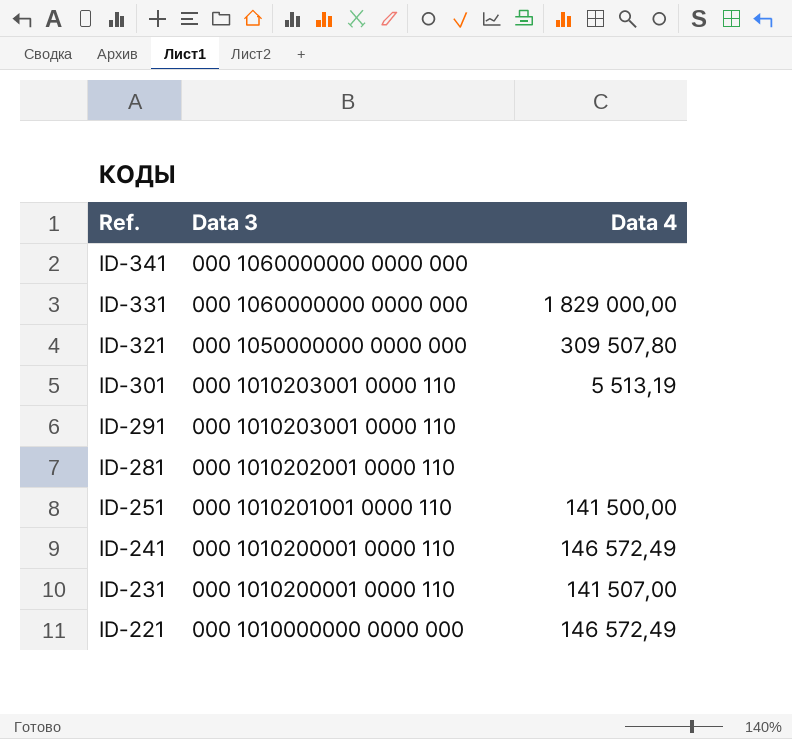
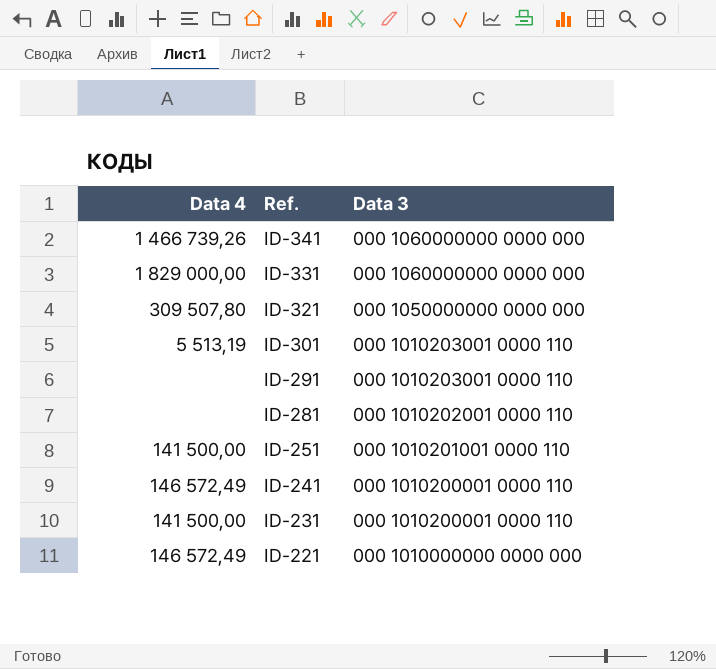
column Data 4 | position: 3 -> 1
ID-341 | Data 4: none -> 1 466 739,26
ID-231 | Data 4: 141 507,00 -> 141 500,00

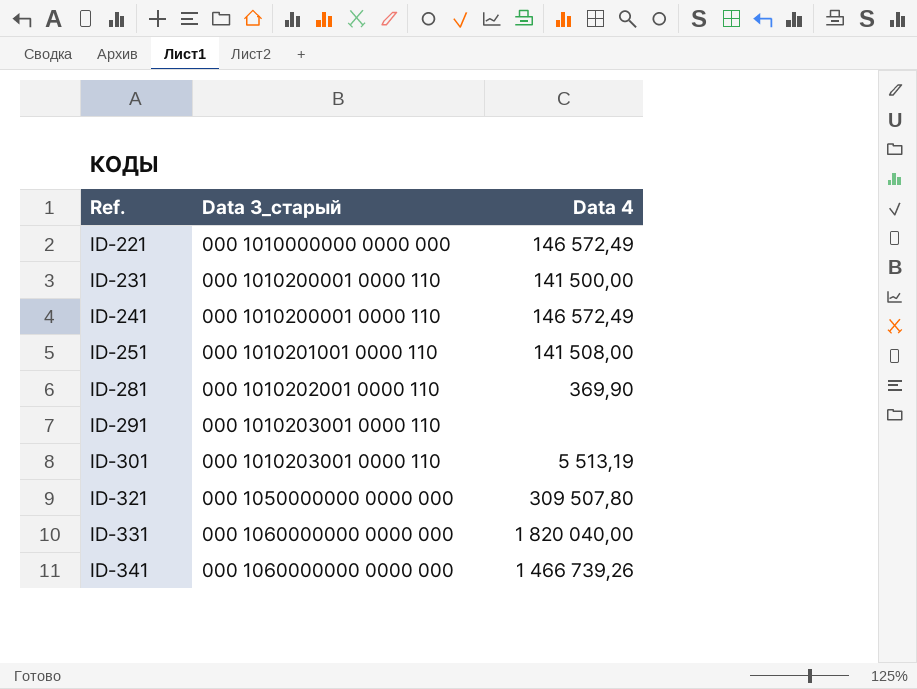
row order: Ref. descending -> Ref. ascending
column name: Data 3 -> Data 3_старый
column Data 4 | position: 1 -> 3
ID-251 | Data 4: 141 500,00 -> 141 508,00
ID-281 | Data 4: none -> 369,90
ID-331 | Data 4: 1 829 000,00 -> 1 820 040,00

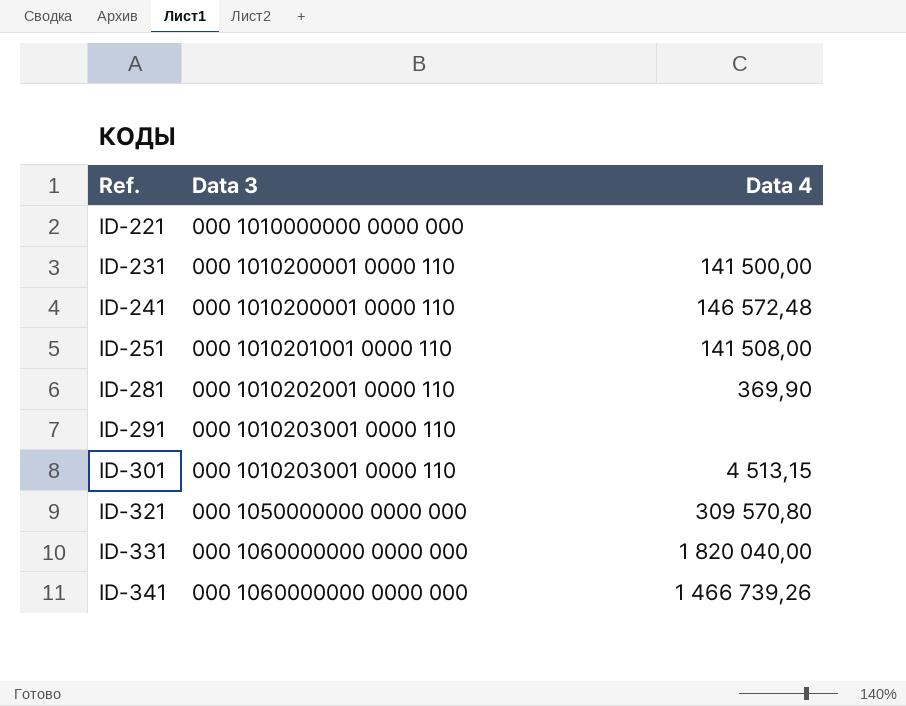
column name: Data 3_старый -> Data 3
ID-221 | Data 4: 146 572,49 -> none
ID-241 | Data 4: 146 572,49 -> 146 572,48
ID-301 | Data 4: 5 513,19 -> 4 513,15
ID-321 | Data 4: 309 507,80 -> 309 570,80

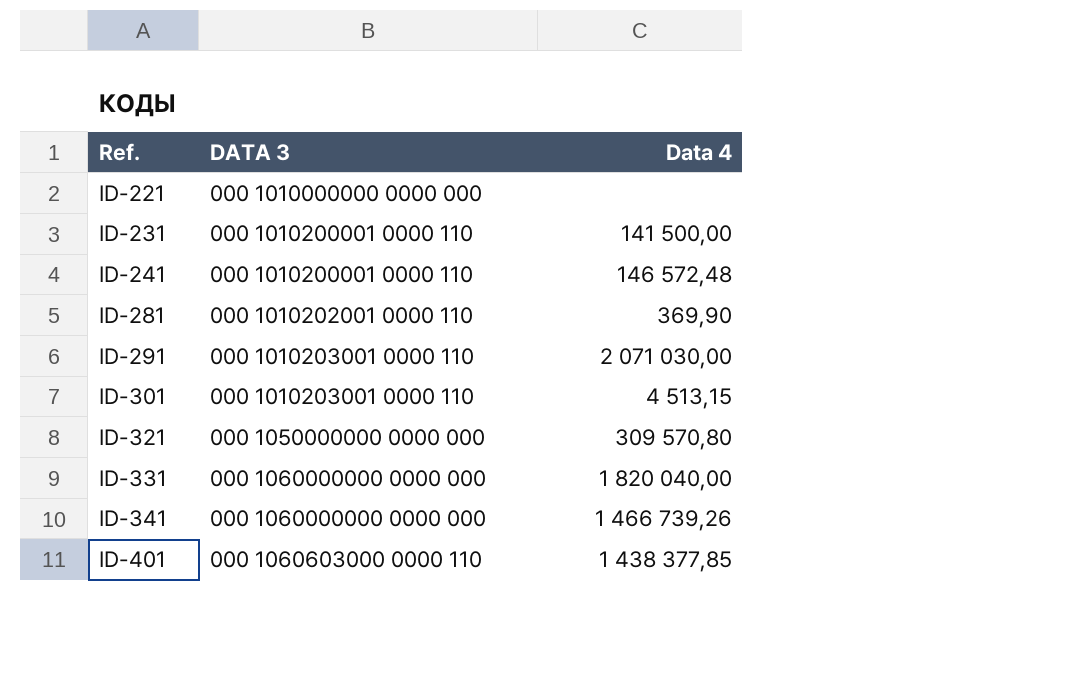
column name: Data 3 -> DATA 3
row ID-251: 000 1010201001 0000 110 | 141 508,00 -> none
ID-291 | Data 4: none -> 2 071 030,00
row ID-401: none -> 000 1060603000 0000 110 | 1 438 377,85

